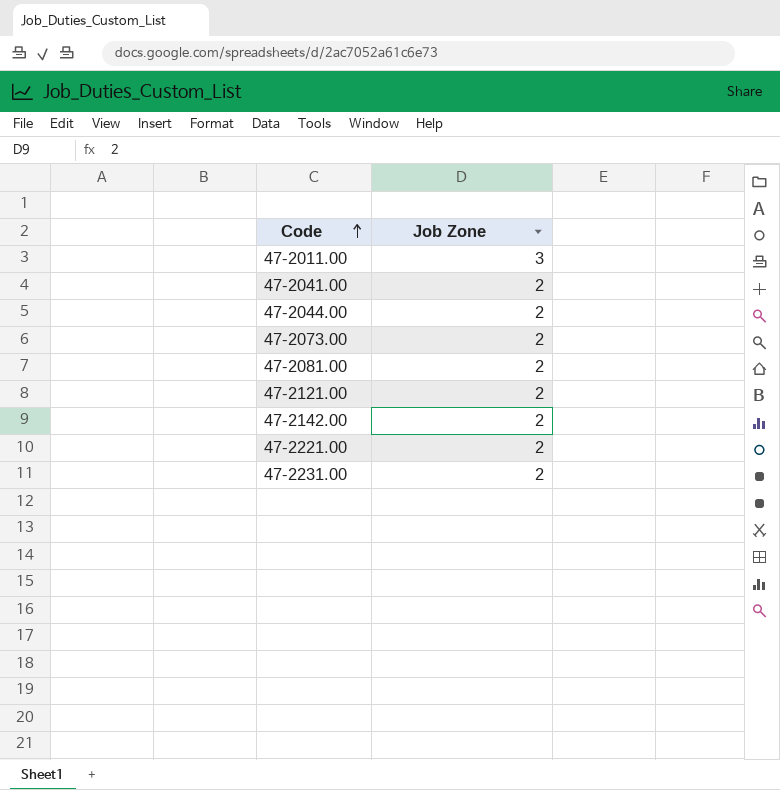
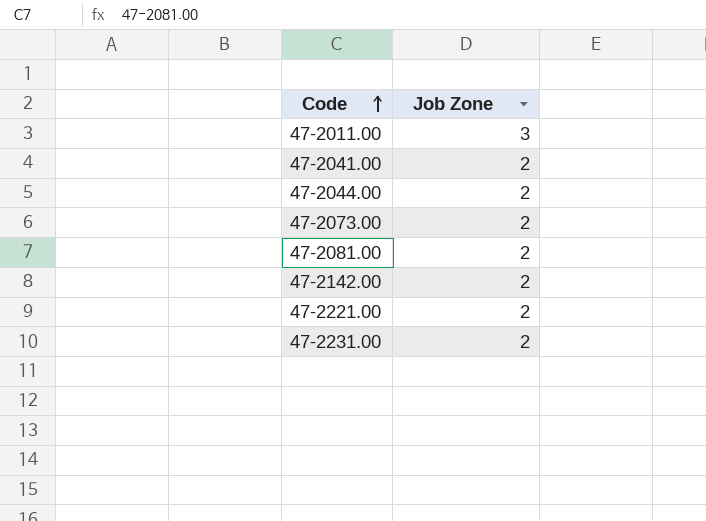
row 47-2121.00: 2 -> none

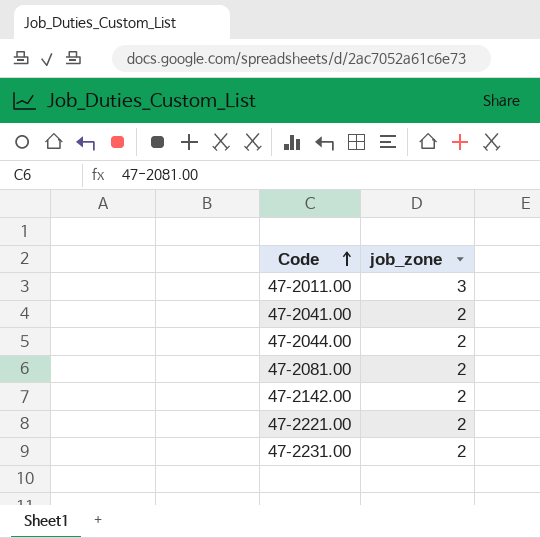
column name: Job Zone -> job_zone
row 47-2073.00: 2 -> none

